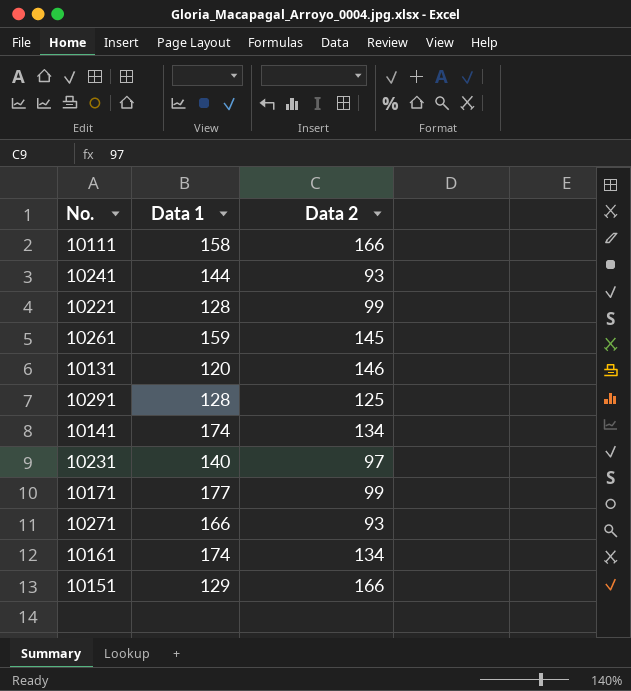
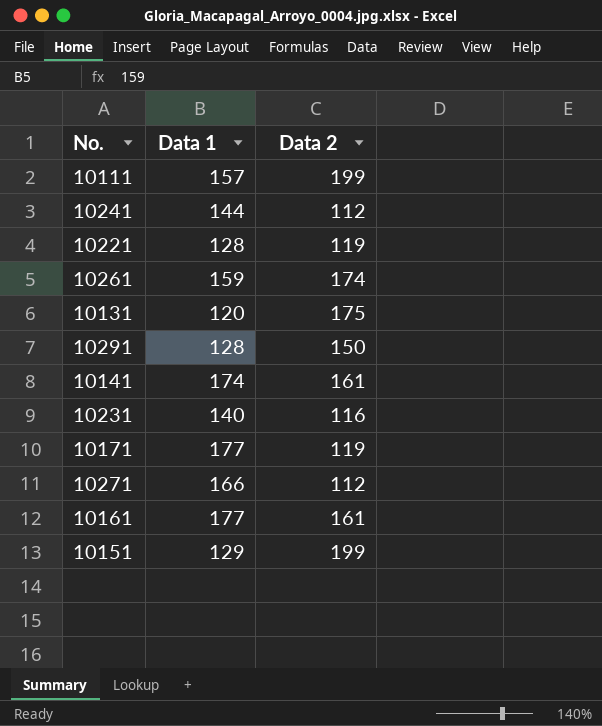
10111 | Data 1: 158 -> 157
10111 | Data 2: 166 -> 199
10241 | Data 2: 93 -> 112
10221 | Data 2: 99 -> 119
10261 | Data 2: 145 -> 174
10131 | Data 2: 146 -> 175
10291 | Data 2: 125 -> 150
10141 | Data 2: 134 -> 161
10231 | Data 2: 97 -> 116
10171 | Data 2: 99 -> 119
10271 | Data 2: 93 -> 112
10161 | Data 1: 174 -> 177
10161 | Data 2: 134 -> 161
10151 | Data 2: 166 -> 199

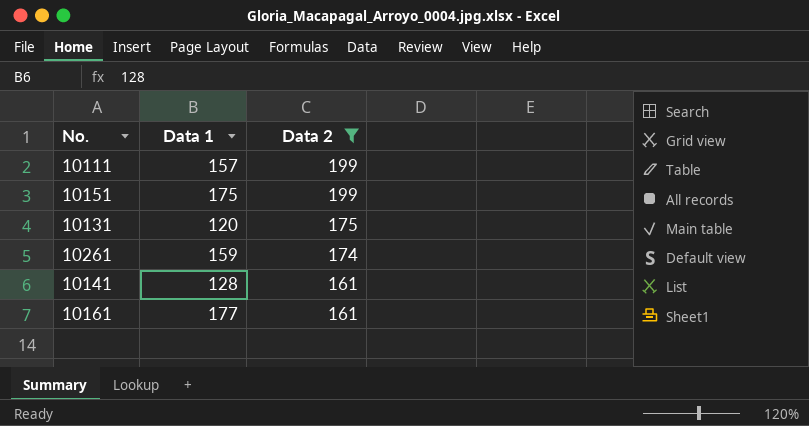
filter: none -> Data 2 >= 161
row order: none -> Data 2 descending
10151 | Data 1: 129 -> 175
10141 | Data 1: 174 -> 128

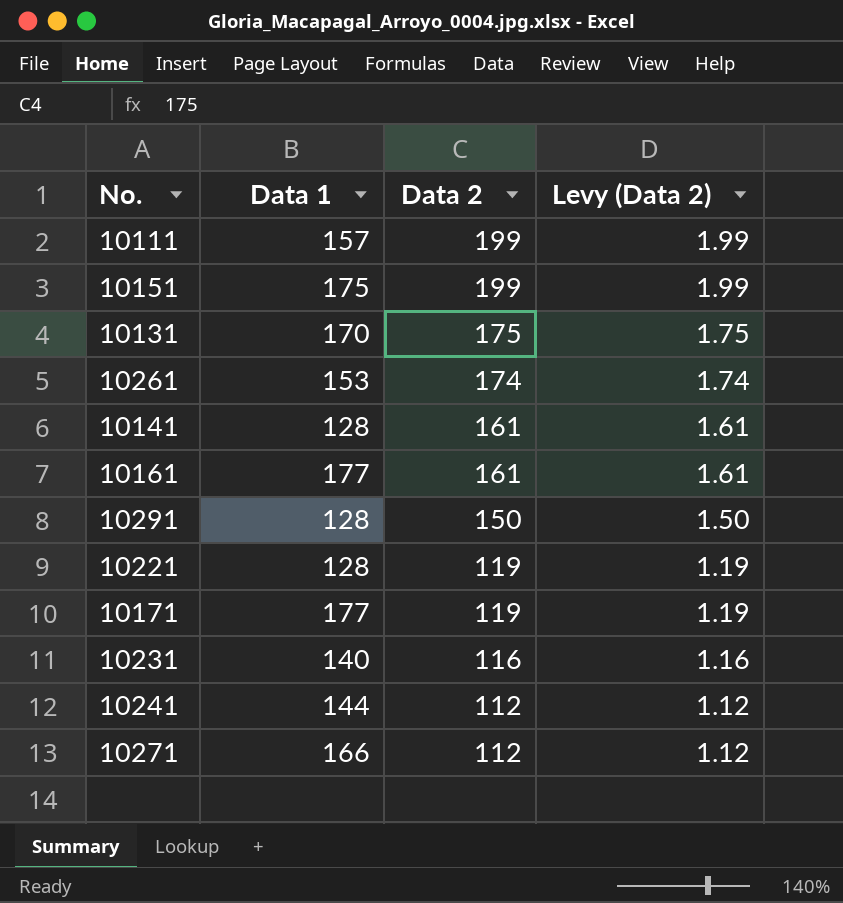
filter: Data 2 >= 161 -> none
column Levy (Data 2) | formula: none -> [Data 2] * 0.01
10131 | Data 1: 120 -> 170
10261 | Data 1: 159 -> 153

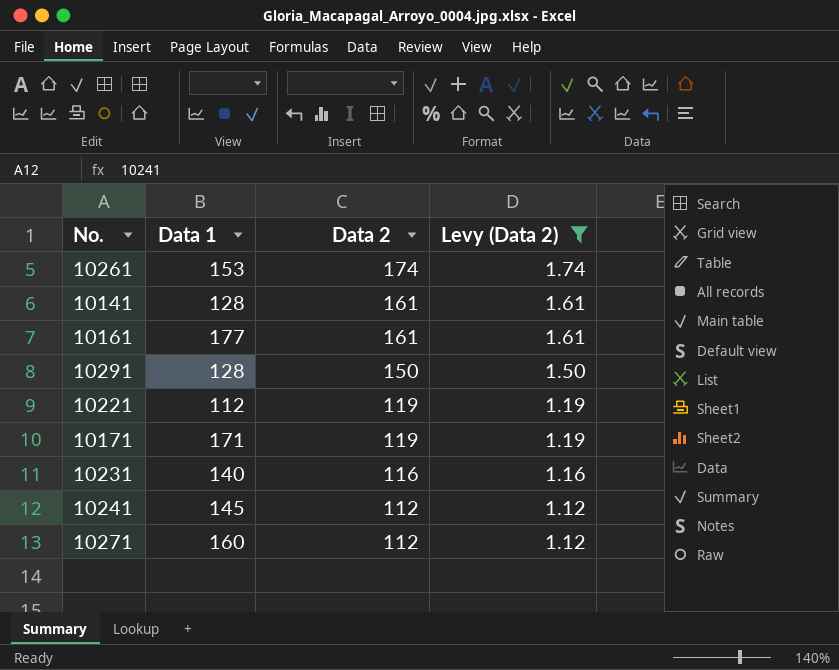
filter: none -> Levy (Data 2) <= 1.74
10221 | Data 1: 128 -> 112
10171 | Data 1: 177 -> 171
10241 | Data 1: 144 -> 145
10271 | Data 1: 166 -> 160

